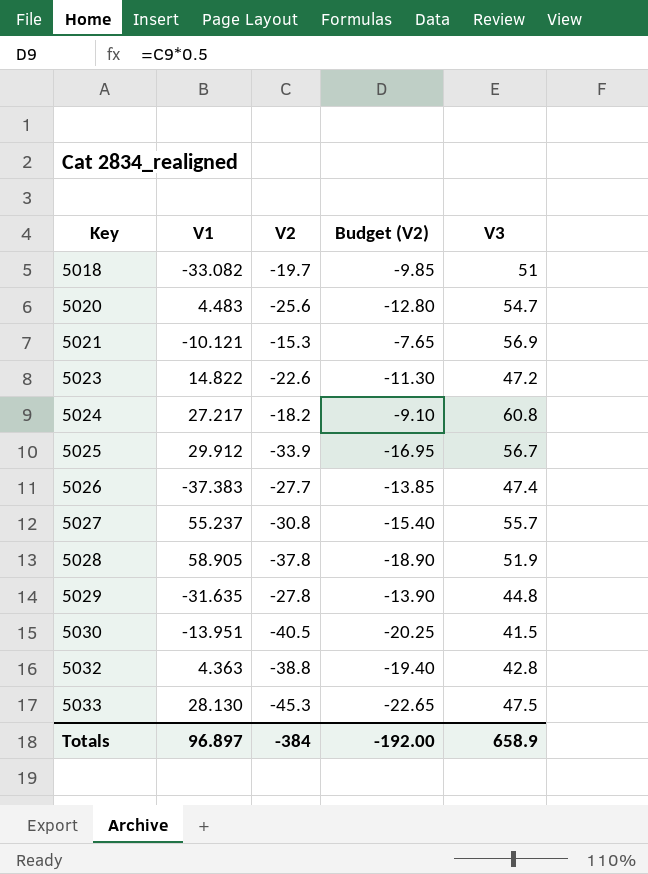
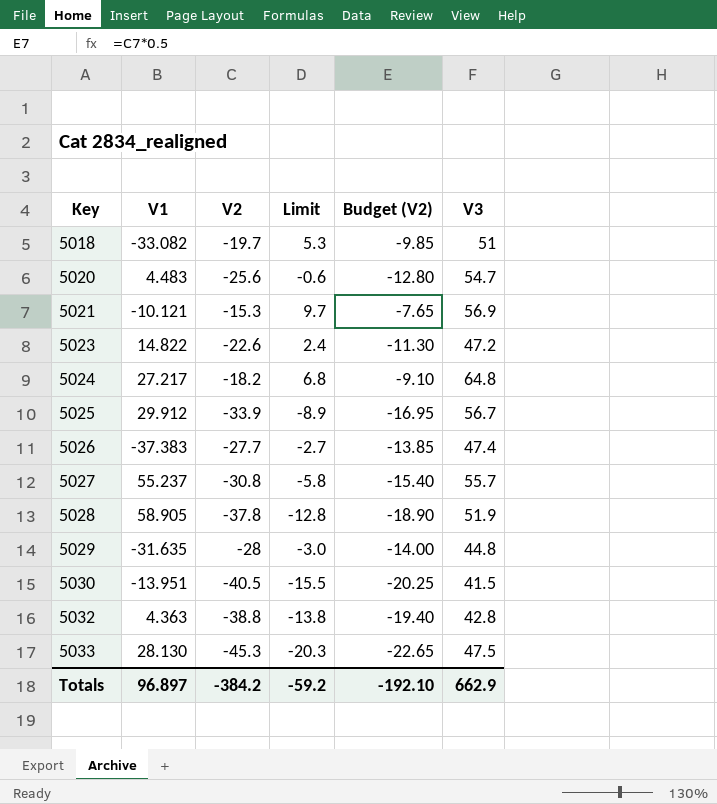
column Limit | formula: none -> [V2] + 25
5024 | V3: 60.8 -> 64.8
5029 | V2: -27.8 -> -28
5029 | Budget (V2): -13.90 -> -14.00
Totals | V2: -384 -> -384.2
Totals | Budget (V2): -192.00 -> -192.10
Totals | V3: 658.9 -> 662.9

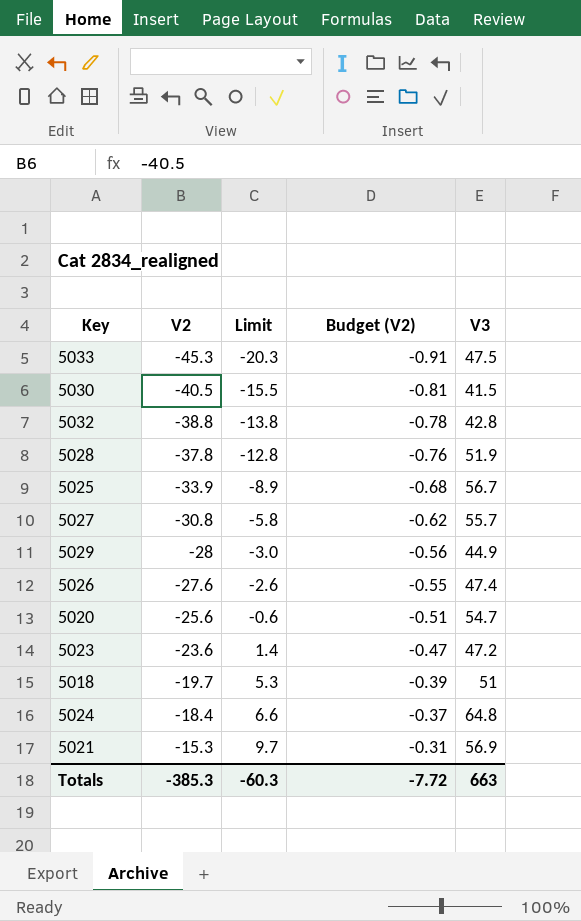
row order: Key ascending -> V2 ascending
column V1 | position: 2 -> none
column Budget (V2) | formula: [V2] * 0.5 -> [V2] * 0.02
5029 | V3: 44.8 -> 44.9
5026 | V2: -27.7 -> -27.6
5026 | Limit: -2.7 -> -2.6
5023 | V2: -22.6 -> -23.6
5023 | Limit: 2.4 -> 1.4
5024 | V2: -18.2 -> -18.4
5024 | Limit: 6.8 -> 6.6
Totals | V2: -384.2 -> -385.3
Totals | Limit: -59.2 -> -60.3
Totals | Budget (V2): -192.10 -> -7.72
Totals | V3: 662.9 -> 663

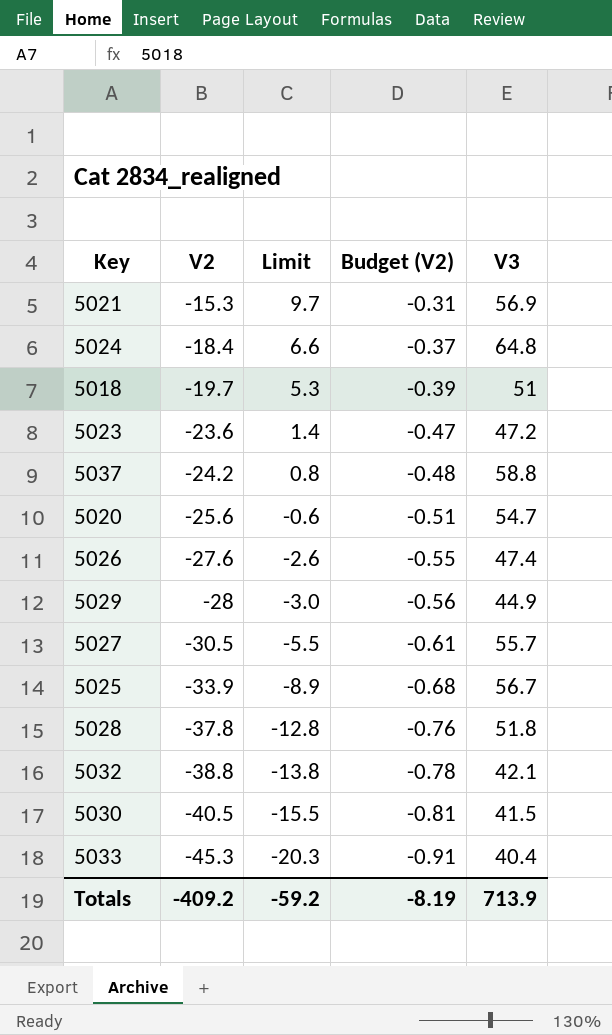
row order: V2 ascending -> V2 descending
row 5037: none -> -24.2 | 0.8 | -0.48 | 58.8
5027 | V2: -30.8 -> -30.5
5027 | Limit: -5.8 -> -5.5
5027 | Budget (V2): -0.62 -> -0.61
5028 | V3: 51.9 -> 51.8
5032 | V3: 42.8 -> 42.1
5033 | V3: 47.5 -> 40.4
Totals | V2: -385.3 -> -409.2
Totals | Limit: -60.3 -> -59.2
Totals | Budget (V2): -7.72 -> -8.19
Totals | V3: 663 -> 713.9

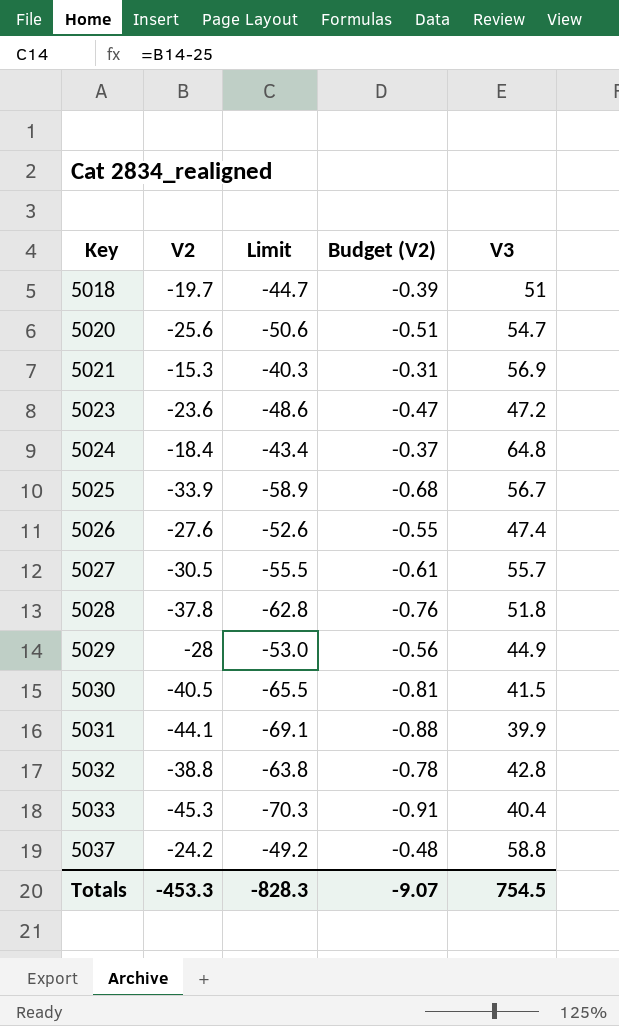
row order: V2 descending -> Key ascending
column Limit | formula: [V2] + 25 -> [V2] - 25
row 5031: none -> -44.1 | -69.1 | -0.88 | 39.9
5032 | V3: 42.1 -> 42.8
Totals | V2: -409.2 -> -453.3
Totals | Limit: -59.2 -> -828.3
Totals | Budget (V2): -8.19 -> -9.07
Totals | V3: 713.9 -> 754.5

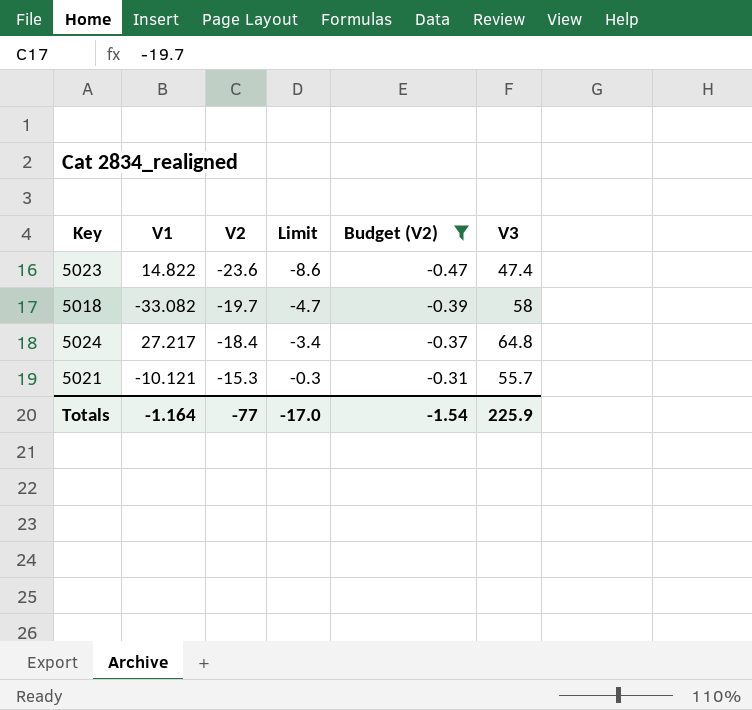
filter: none -> Budget (V2) >= -0.47
row order: Key ascending -> V2 ascending
column V1 | position: none -> 2
column Limit | formula: [V2] - 25 -> [V2] + 15
5023 | V3: 47.2 -> 47.4
5018 | V3: 51 -> 58
5021 | V3: 56.9 -> 55.7
Totals | V2: -453.3 -> -77
Totals | Limit: -828.3 -> -17.0
Totals | Budget (V2): -9.07 -> -1.54
Totals | V3: 754.5 -> 225.9

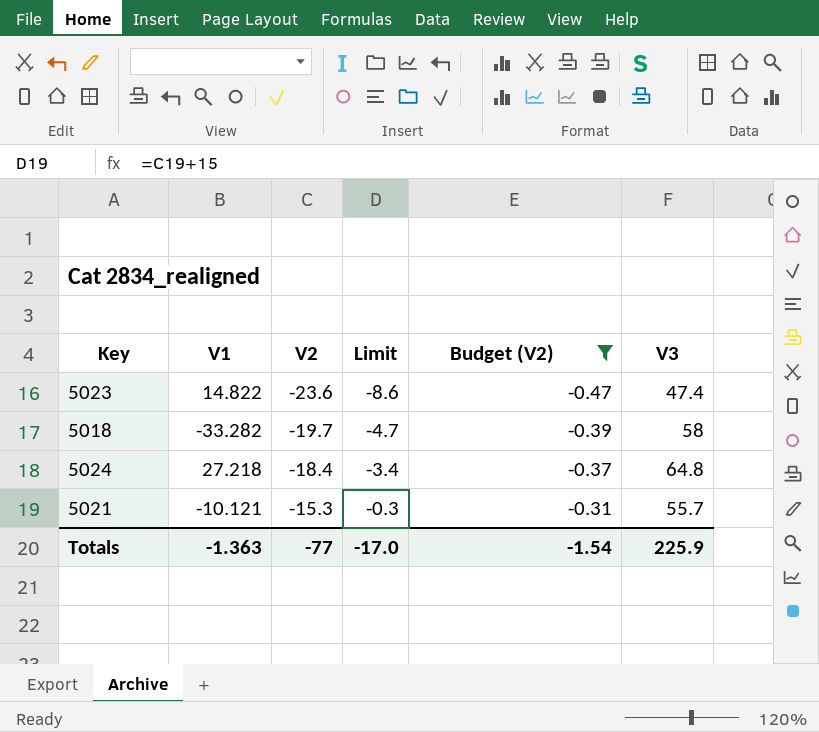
5018 | V1: -33.082 -> -33.282
5024 | V1: 27.217 -> 27.218
Totals | V1: -1.164 -> -1.363

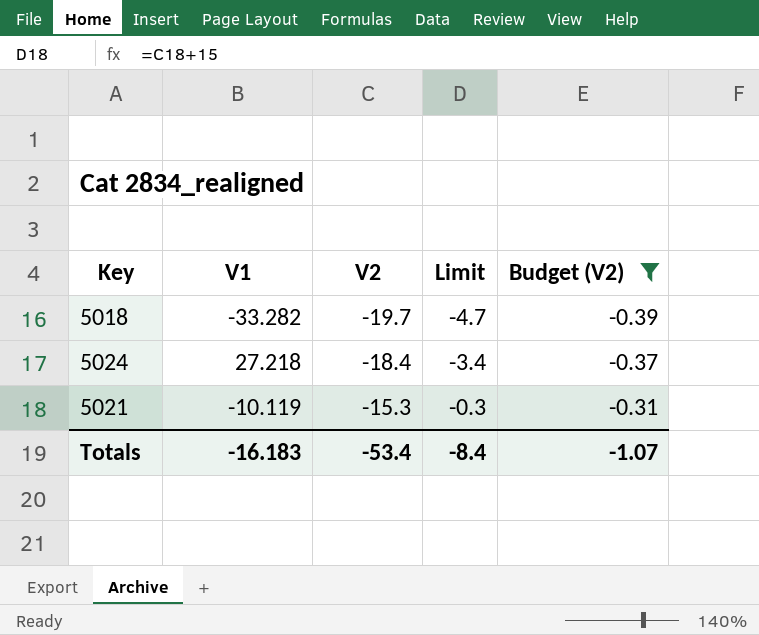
column V3 | position: 6 -> none
row 5023: 14.822 | -23.6 | -8.6 | -0.47 | 47.4 -> none
5021 | V1: -10.121 -> -10.119
Totals | V1: -1.363 -> -16.183
Totals | V2: -77 -> -53.4
Totals | Limit: -17.0 -> -8.4
Totals | Budget (V2): -1.54 -> -1.07

